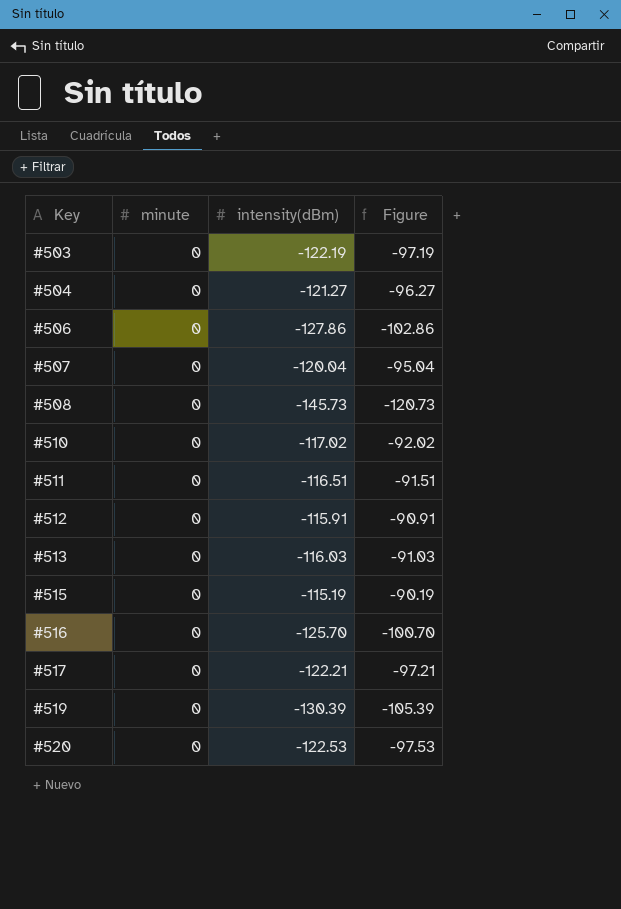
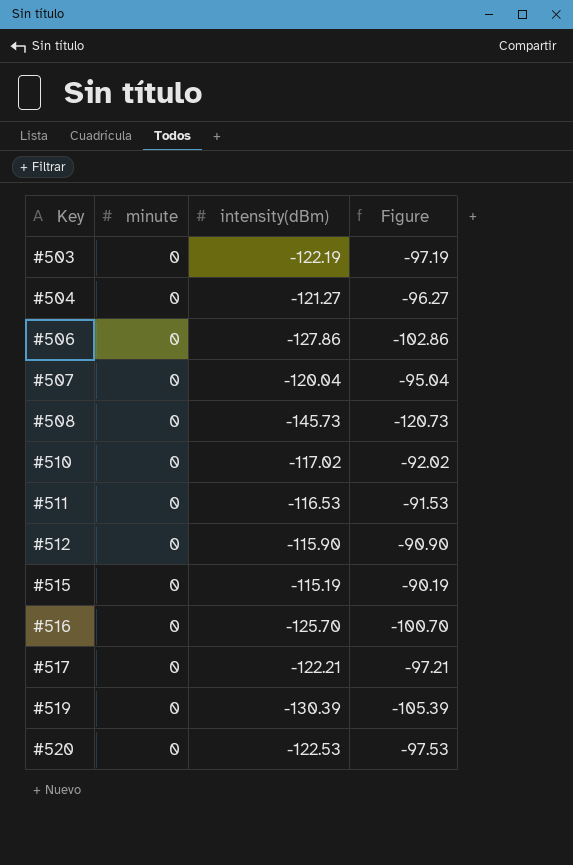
row #513: 0 | -116.03 | -91.03 -> none
#511 | intensity(dBm): -116.51 -> -116.53
#511 | Figure: -91.51 -> -91.53
#512 | intensity(dBm): -115.91 -> -115.90
#512 | Figure: -90.91 -> -90.90

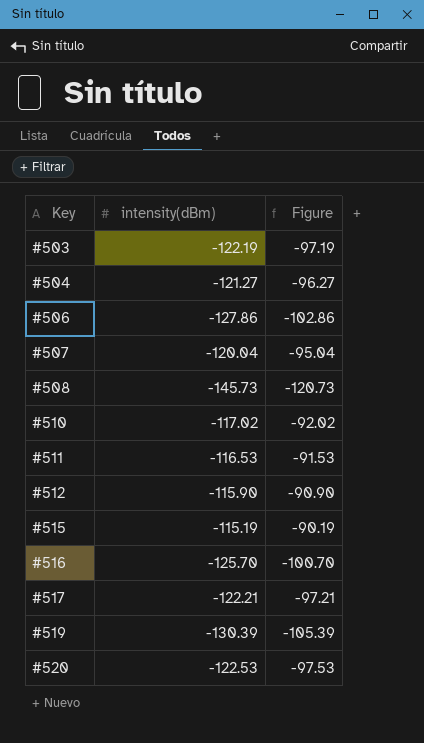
column minute | position: 2 -> none

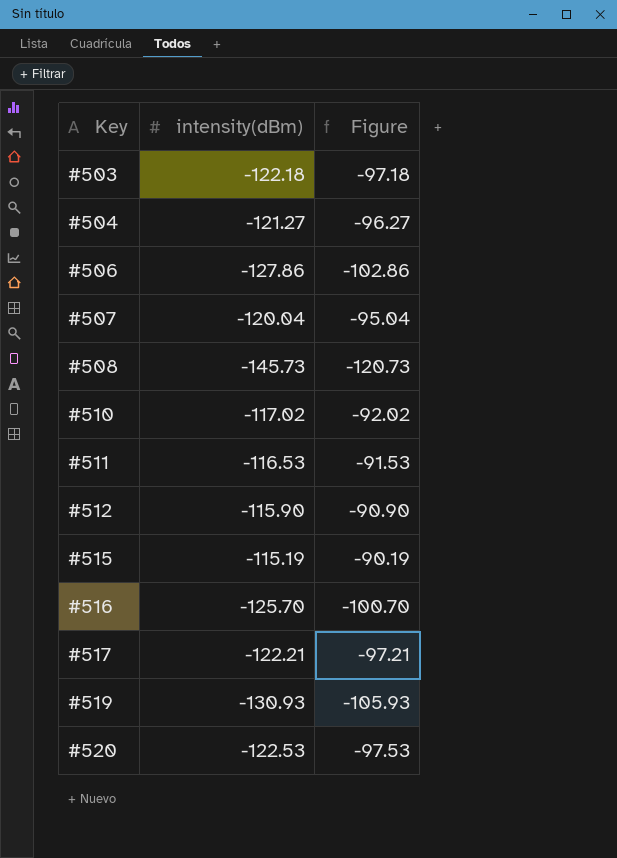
#503 | intensity(dBm): -122.19 -> -122.18
#503 | Figure: -97.19 -> -97.18
#519 | intensity(dBm): -130.39 -> -130.93
#519 | Figure: -105.39 -> -105.93

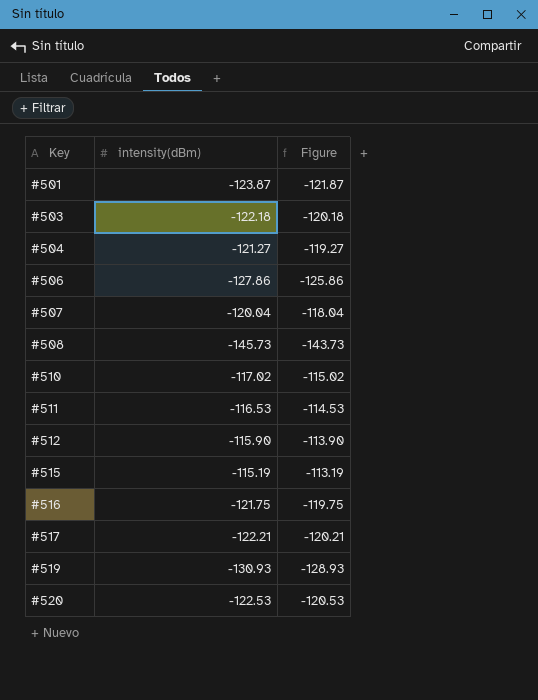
column Figure | formula: [intensity(dBm)] + 25 -> [intensity(dBm)] + 2
row #501: none -> -123.87 | -121.87
#516 | intensity(dBm): -125.70 -> -121.75

